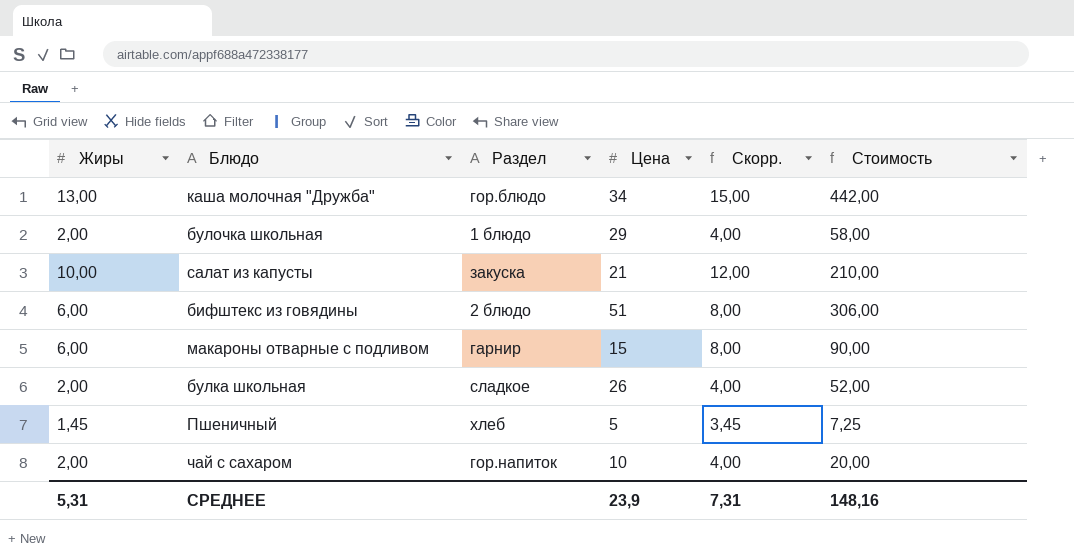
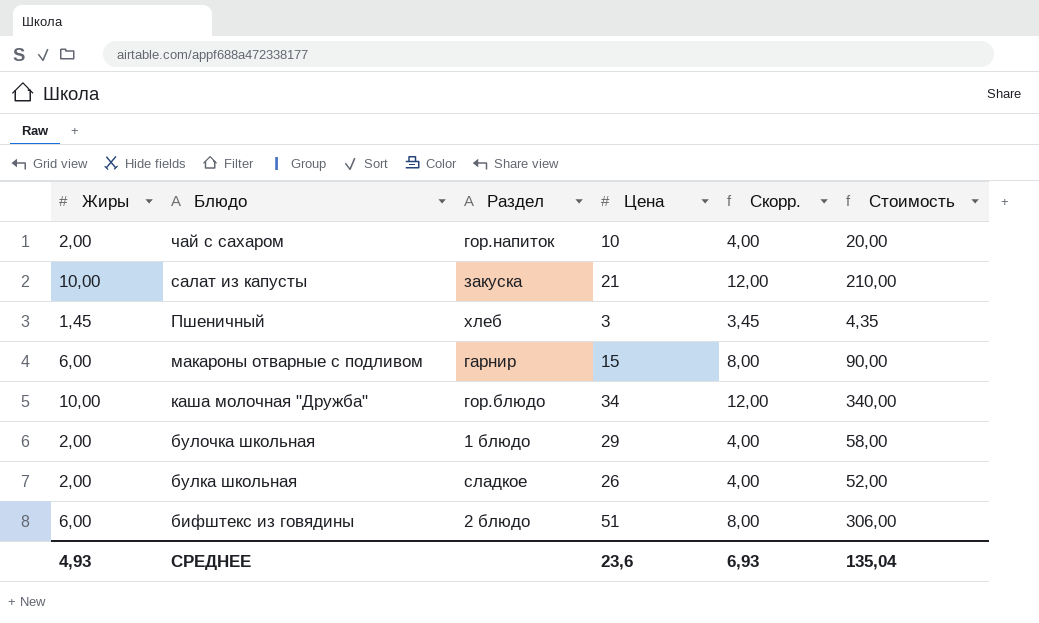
row order: none -> Блюдо descending
Пшеничный | Цена: 5 -> 3
Пшеничный | Стоимость: 7,25 -> 4,35
каша молочная "Дружба" | Жиры: 13,00 -> 10,00
каша молочная "Дружба" | Скорр.: 15,00 -> 12,00
каша молочная "Дружба" | Стоимость: 442,00 -> 340,00
СРЕДНЕЕ | Жиры: 5,31 -> 4,93
СРЕДНЕЕ | Цена: 23,9 -> 23,6
СРЕДНЕЕ | Скорр.: 7,31 -> 6,93
СРЕДНЕЕ | Стоимость: 148,16 -> 135,04

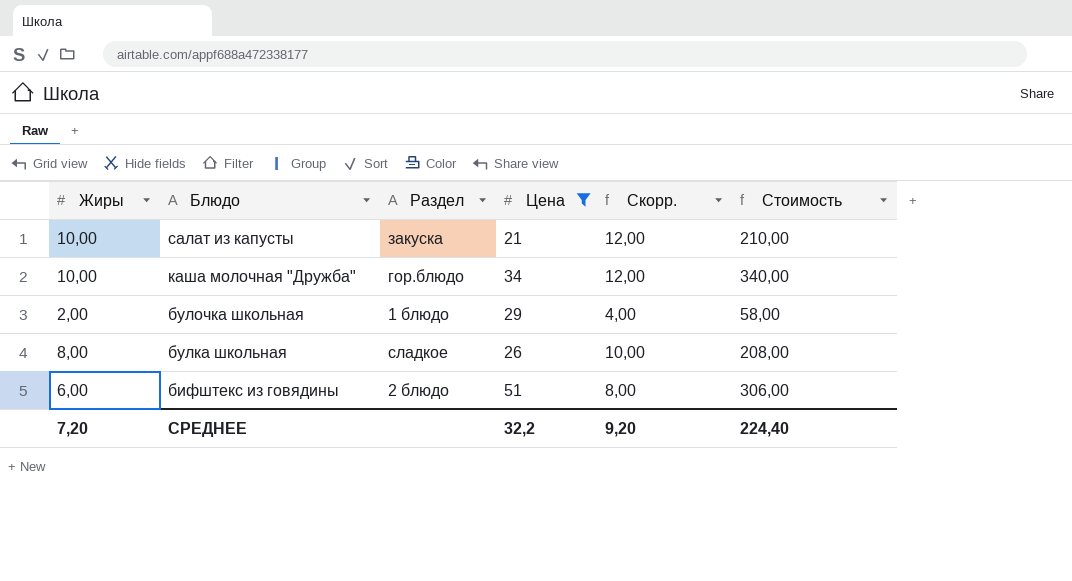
filter: none -> Цена >= 21
булка школьная | Жиры: 2,00 -> 8,00
булка школьная | Скорр.: 4,00 -> 10,00
булка школьная | Стоимость: 52,00 -> 208,00
СРЕДНЕЕ | Жиры: 4,93 -> 7,20
СРЕДНЕЕ | Цена: 23,6 -> 32,2
СРЕДНЕЕ | Скорр.: 6,93 -> 9,20
СРЕДНЕЕ | Стоимость: 135,04 -> 224,40

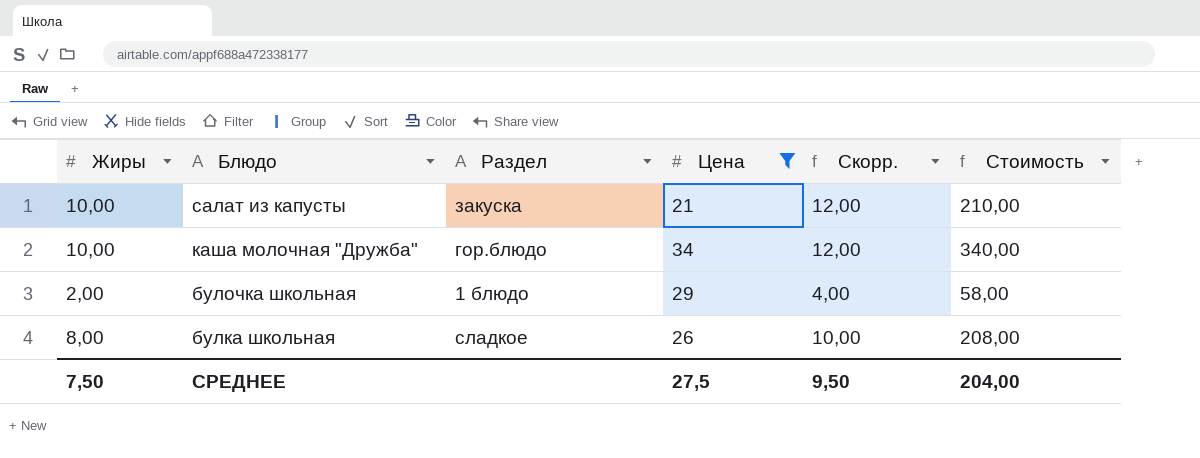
row бифштекс из говядины: 6,00 | 2 блюдо | 51 | 8,00 | 306,00 -> none
СРЕДНЕЕ | Жиры: 7,20 -> 7,50
СРЕДНЕЕ | Цена: 32,2 -> 27,5
СРЕДНЕЕ | Скорр.: 9,20 -> 9,50
СРЕДНЕЕ | Стоимость: 224,40 -> 204,00

